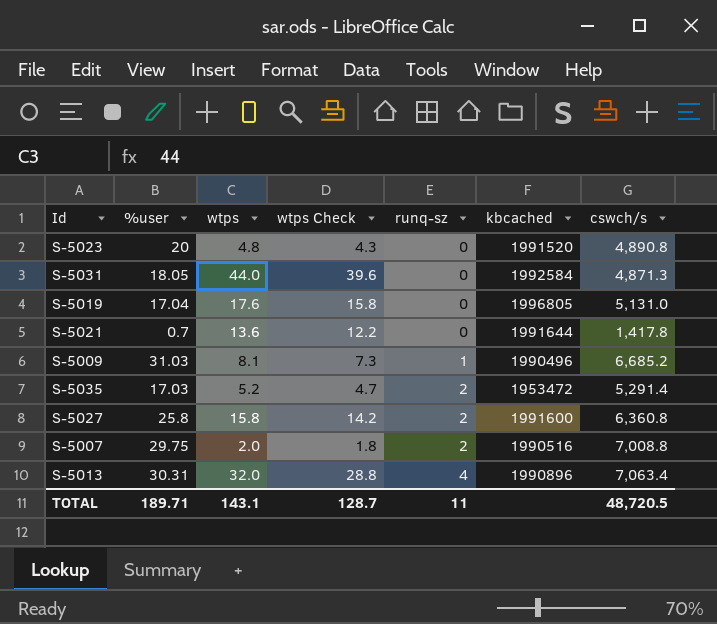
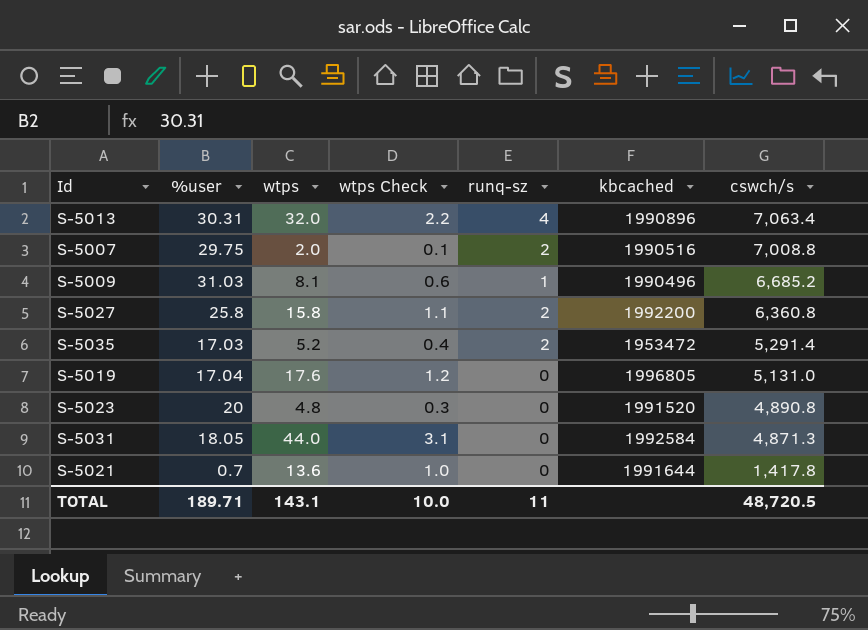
row order: runq-sz ascending -> cswch/s descending
column wtps Check | formula: [wtps] * 0.9 -> [wtps] * 0.07
S-5027 | kbcached: 1991600 -> 1992200
TOTAL | wtps Check: 128.7 -> 10.0

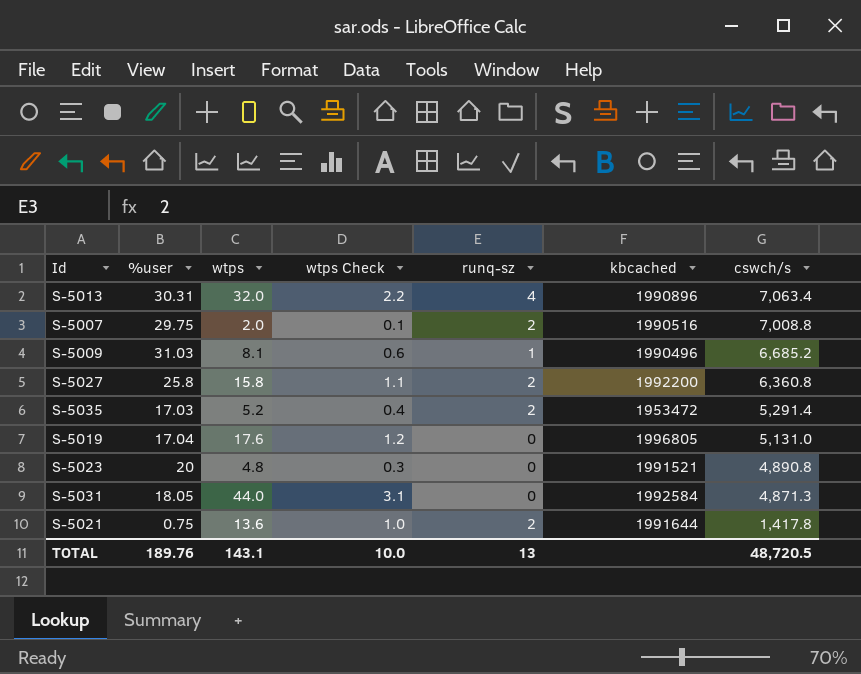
S-5023 | kbcached: 1991520 -> 1991521
S-5021 | %user: 0.7 -> 0.75
S-5021 | runq-sz: 0 -> 2
TOTAL | %user: 189.71 -> 189.76
TOTAL | runq-sz: 11 -> 13

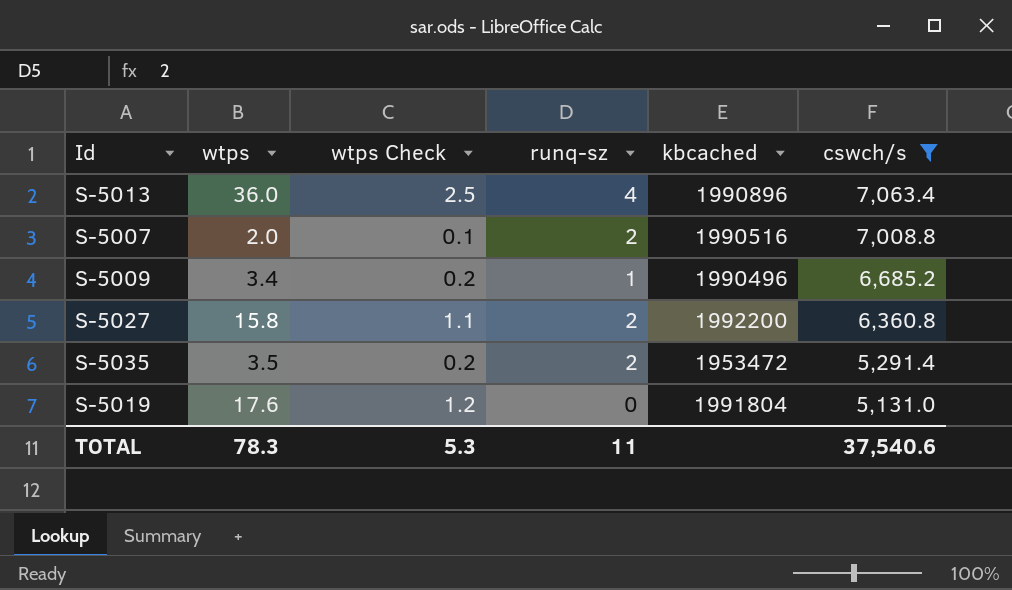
filter: none -> cswch/s >= 5,131.0
column %user | position: 2 -> none
S-5013 | wtps: 32.0 -> 36.0
S-5013 | wtps Check: 2.2 -> 2.5
S-5009 | wtps: 8.1 -> 3.4
S-5009 | wtps Check: 0.6 -> 0.2
S-5035 | wtps: 5.2 -> 3.5
S-5035 | wtps Check: 0.4 -> 0.2
S-5019 | kbcached: 1996805 -> 1991804
TOTAL | wtps: 143.1 -> 78.3
TOTAL | wtps Check: 10.0 -> 5.3
TOTAL | runq-sz: 13 -> 11
TOTAL | cswch/s: 48,720.5 -> 37,540.6

